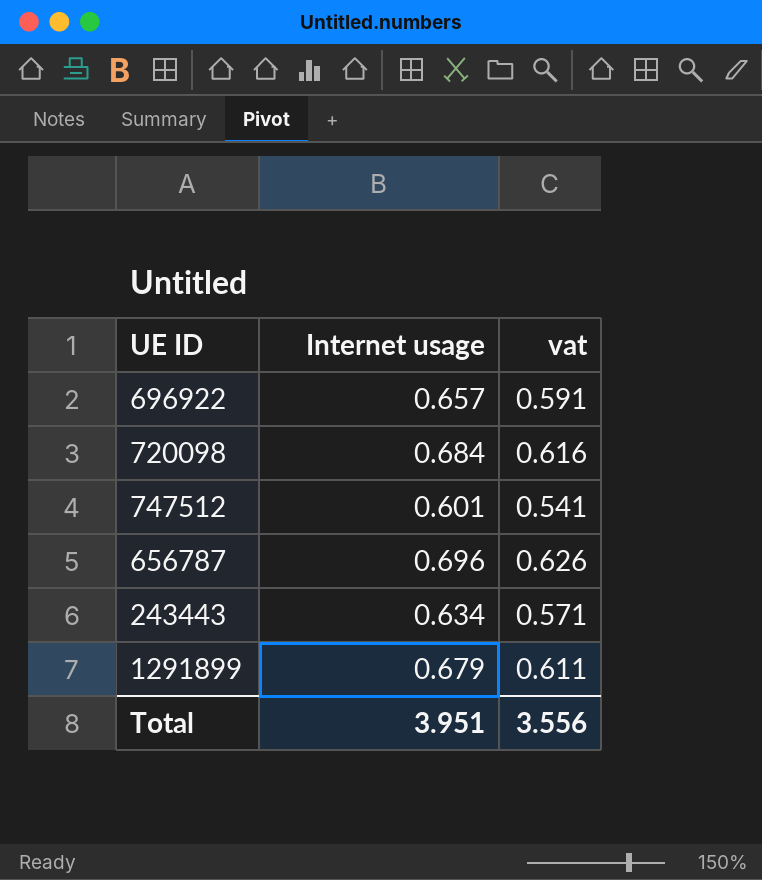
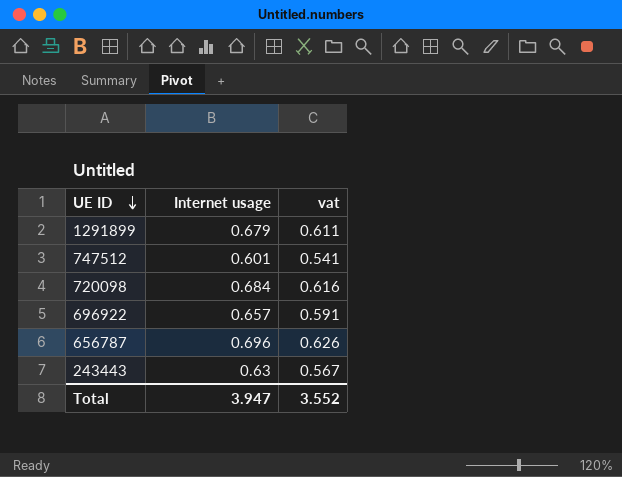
row order: none -> UE ID descending
243443 | Internet usage: 0.634 -> 0.63
243443 | vat: 0.571 -> 0.567
Total | Internet usage: 3.951 -> 3.947
Total | vat: 3.556 -> 3.552

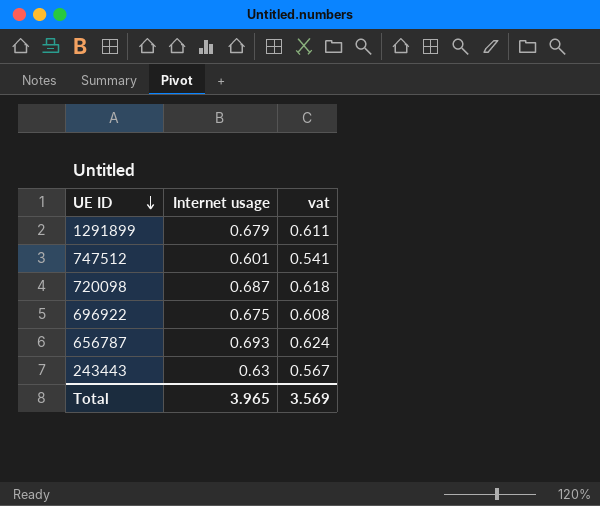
720098 | Internet usage: 0.684 -> 0.687
720098 | vat: 0.616 -> 0.618
696922 | Internet usage: 0.657 -> 0.675
696922 | vat: 0.591 -> 0.608
656787 | Internet usage: 0.696 -> 0.693
656787 | vat: 0.626 -> 0.624
Total | Internet usage: 3.947 -> 3.965
Total | vat: 3.552 -> 3.569

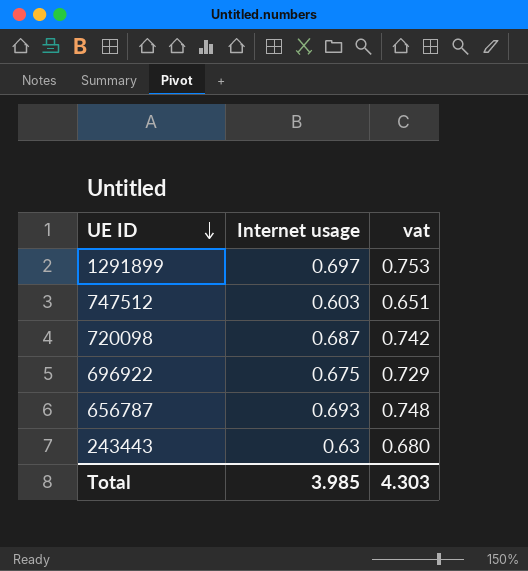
column vat | formula: [Internet usage] * 0.9 -> [Internet usage] * 1.08
1291899 | Internet usage: 0.679 -> 0.697
747512 | Internet usage: 0.601 -> 0.603
Total | Internet usage: 3.965 -> 3.985
Total | vat: 3.569 -> 4.303

